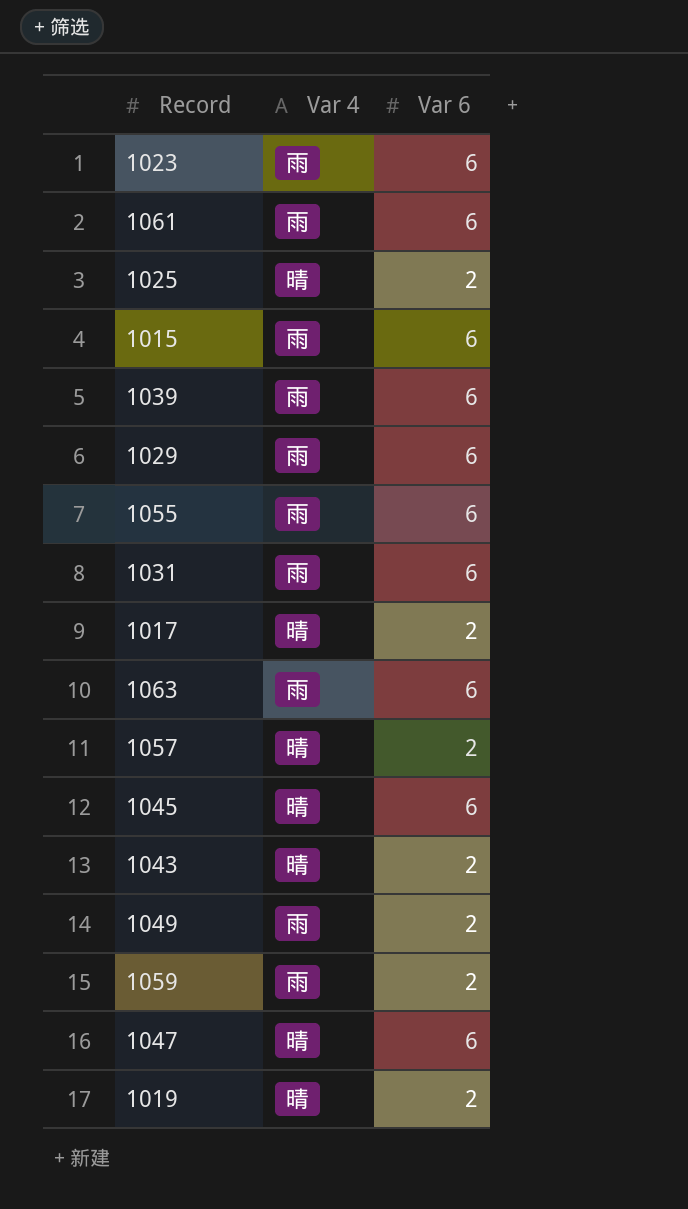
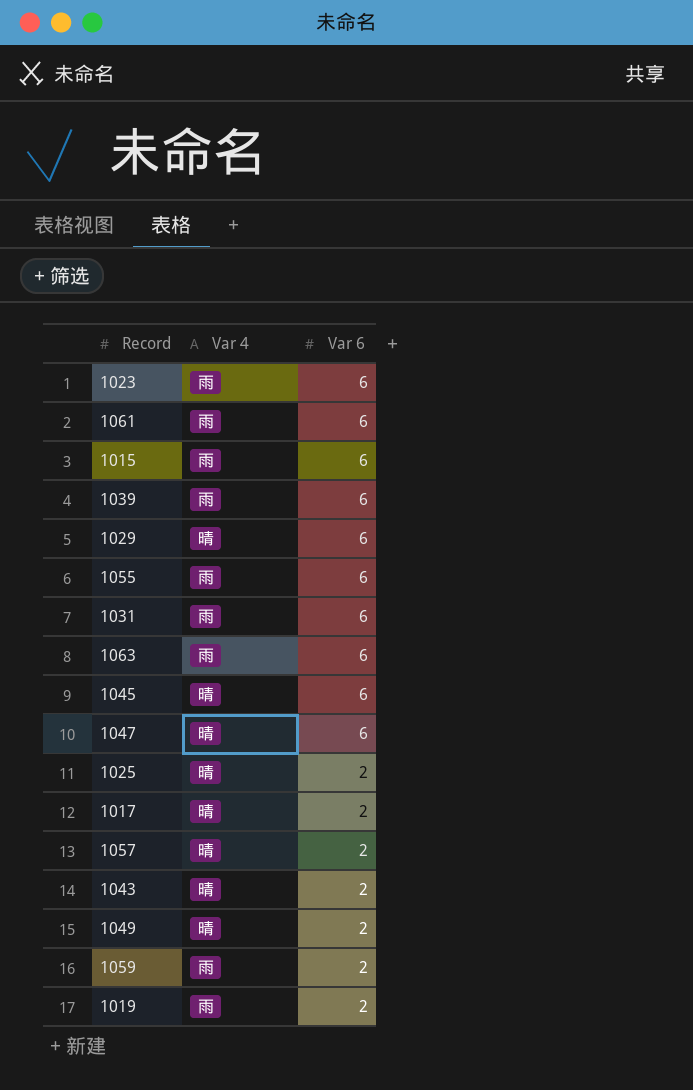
row order: none -> Var 6 descending
1029 | Var 4: 雨 -> 晴
1049 | Var 4: 雨 -> 晴
1019 | Var 4: 晴 -> 雨

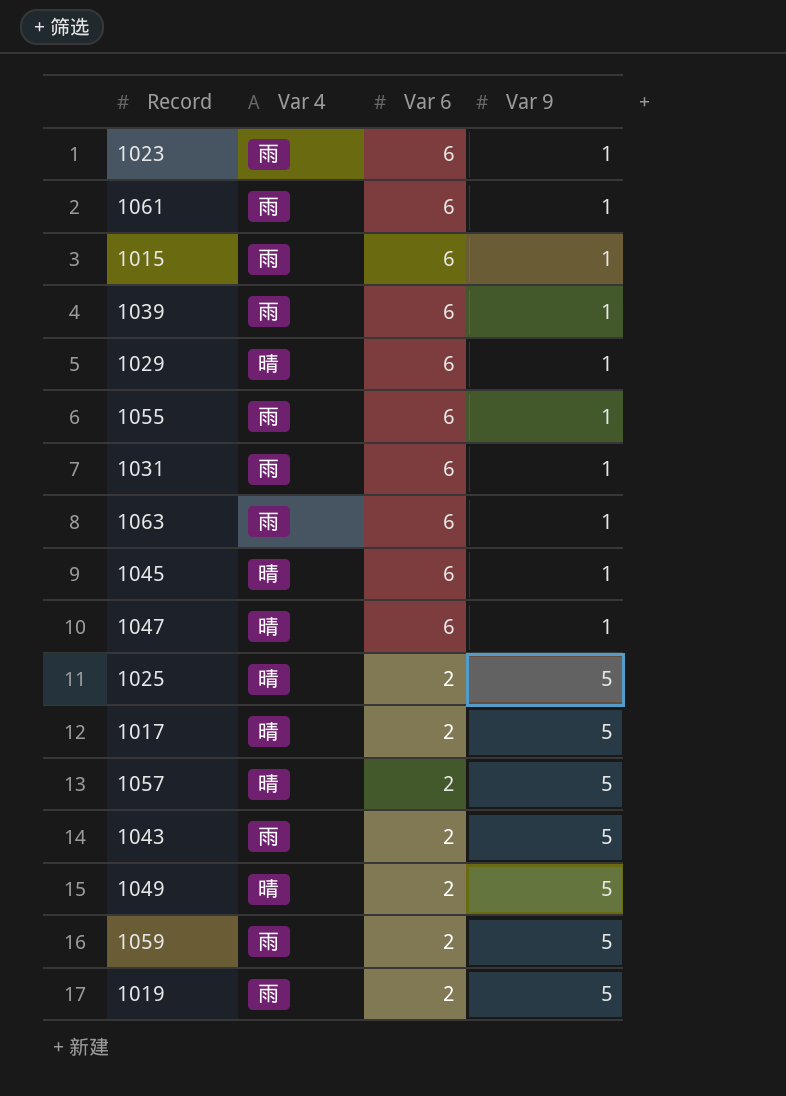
column Var 9 | position: none -> 4
1043 | Var 4: 晴 -> 雨

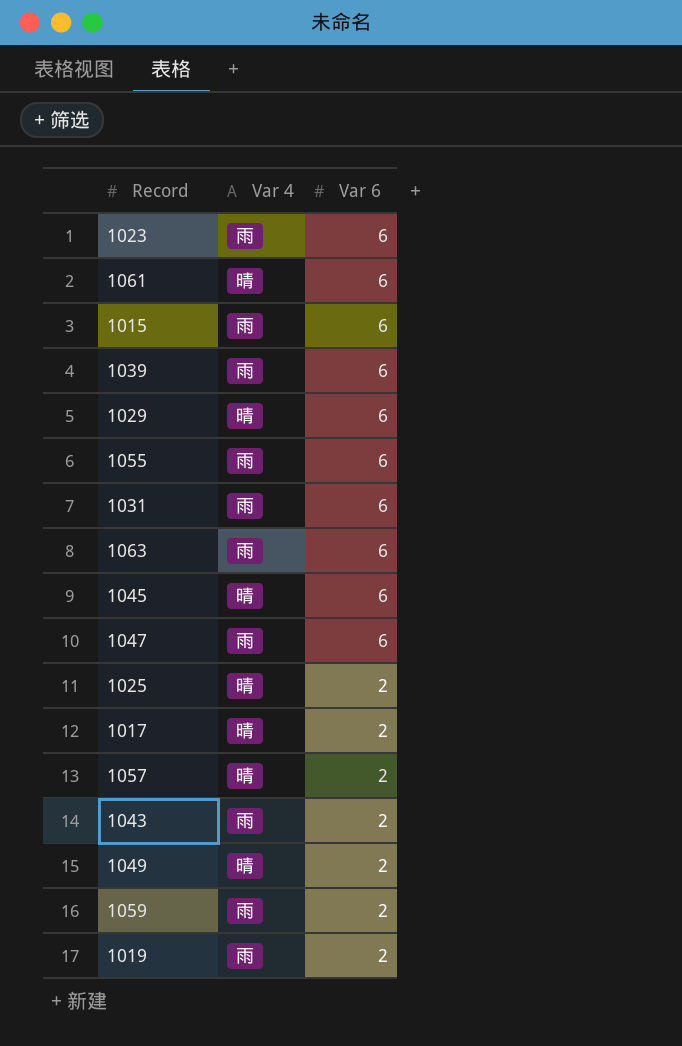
column Var 9 | position: 4 -> none
1061 | Var 4: 雨 -> 晴
1047 | Var 4: 晴 -> 雨

